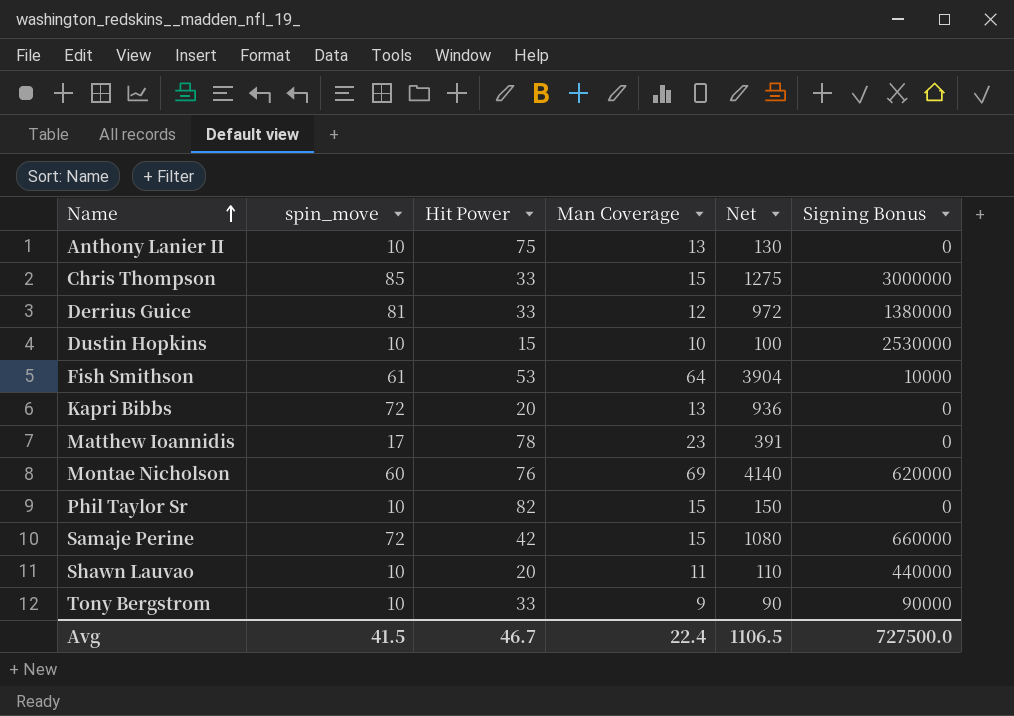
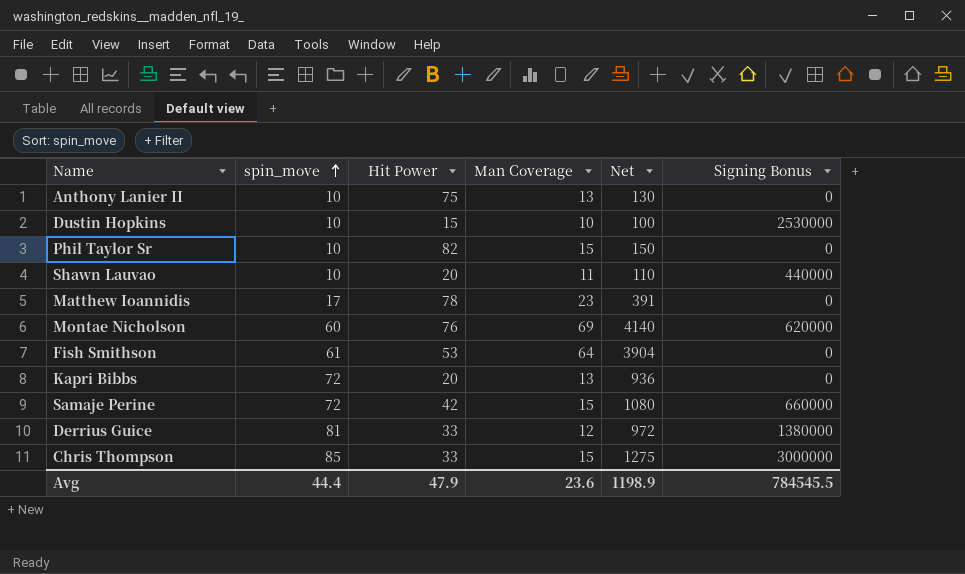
row order: Name ascending -> spin_move ascending
row Tony Bergstrom: 10 | 33 | 9 | 90 | 90000 -> none
Fish Smithson | Signing Bonus: 10000 -> 0
Avg | spin_move: 41.5 -> 44.4
Avg | Hit Power: 46.7 -> 47.9
Avg | Man Coverage: 22.4 -> 23.6
Avg | Net: 1106.5 -> 1198.9
Avg | Signing Bonus: 727500.0 -> 784545.5

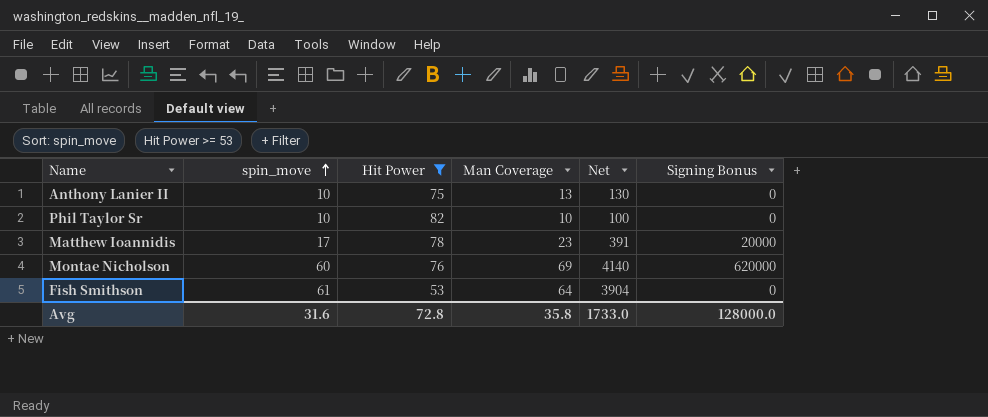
filter: none -> Hit Power >= 53
Phil Taylor Sr | Man Coverage: 15 -> 10
Phil Taylor Sr | Net: 150 -> 100
Matthew Ioannidis | Signing Bonus: 0 -> 20000
Avg | spin_move: 44.4 -> 31.6
Avg | Hit Power: 47.9 -> 72.8
Avg | Man Coverage: 23.6 -> 35.8
Avg | Net: 1198.9 -> 1733.0
Avg | Signing Bonus: 784545.5 -> 128000.0

